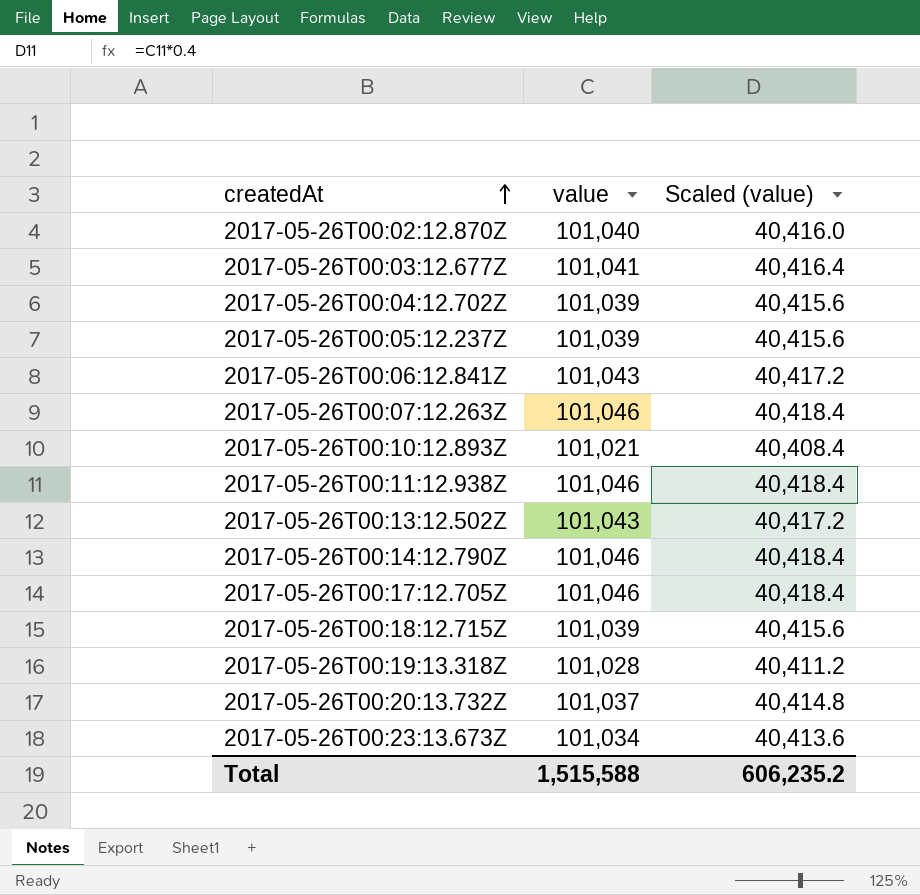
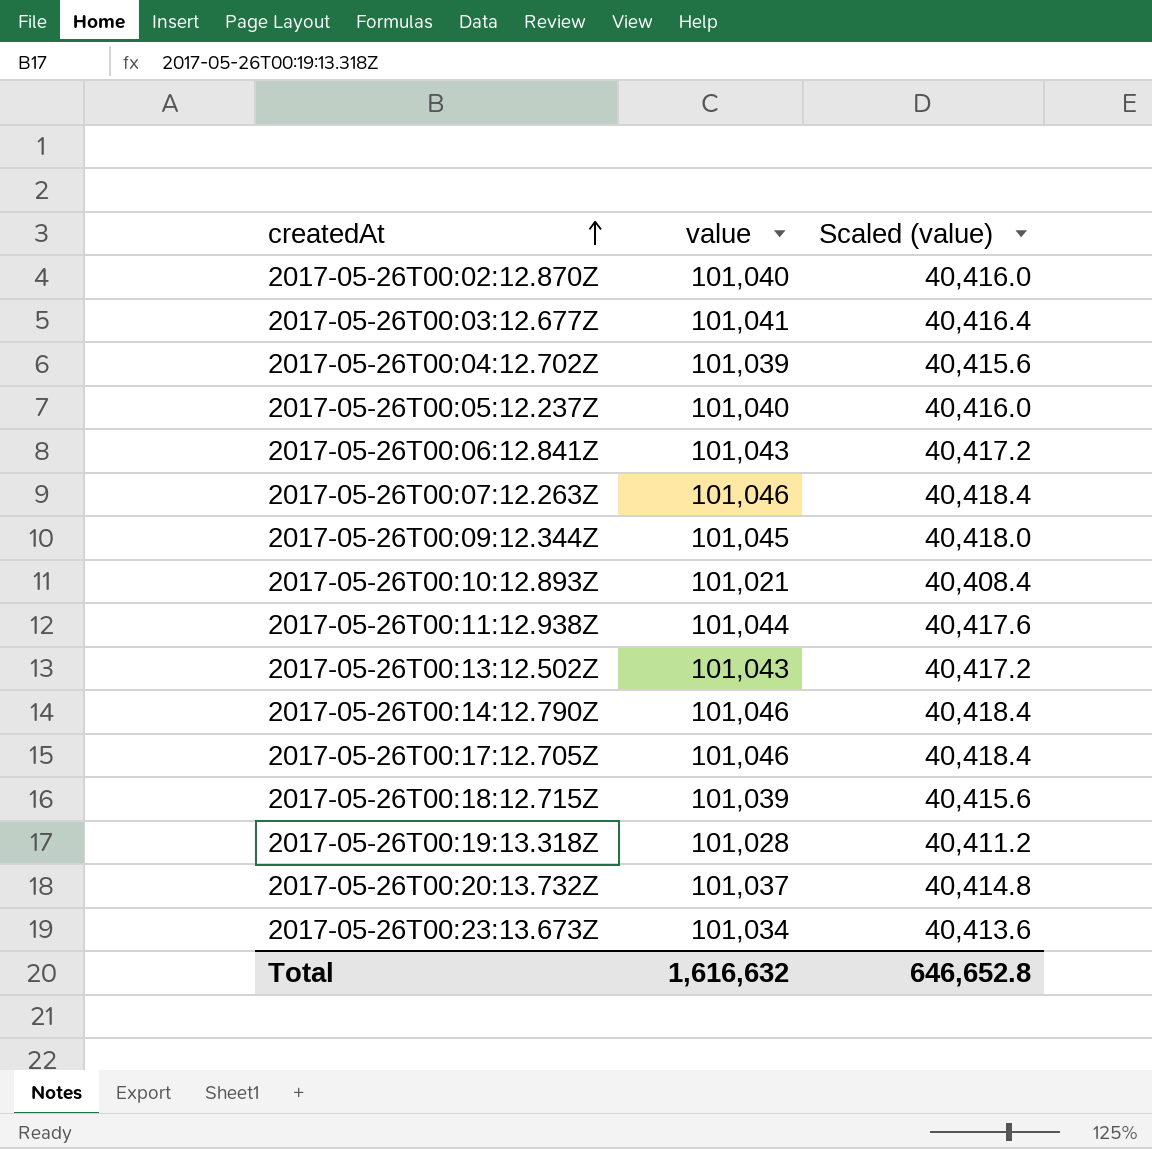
2017-05-26T00:05:12.237Z | value: 101,039 -> 101,040
2017-05-26T00:05:12.237Z | Scaled (value): 40,415.6 -> 40,416.0
row 2017-05-26T00:09:12.344Z: none -> 101,045 | 40,418.0
2017-05-26T00:11:12.938Z | value: 101,046 -> 101,044
2017-05-26T00:11:12.938Z | Scaled (value): 40,418.4 -> 40,417.6
Total | value: 1,515,588 -> 1,616,632
Total | Scaled (value): 606,235.2 -> 646,652.8

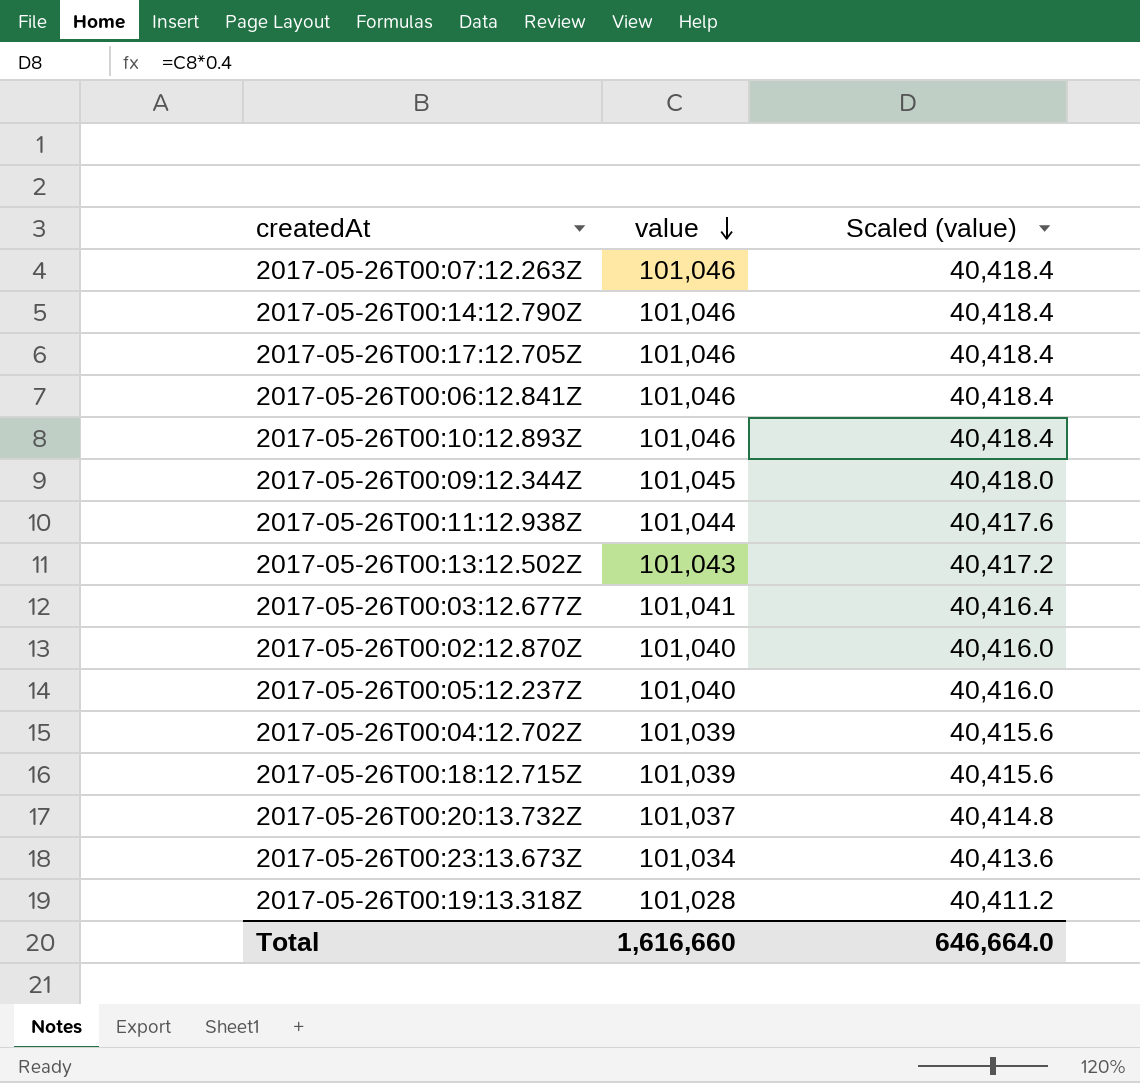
row order: createdAt ascending -> value descending
2017-05-26T00:06:12.841Z | value: 101,043 -> 101,046
2017-05-26T00:06:12.841Z | Scaled (value): 40,417.2 -> 40,418.4
2017-05-26T00:10:12.893Z | value: 101,021 -> 101,046
2017-05-26T00:10:12.893Z | Scaled (value): 40,408.4 -> 40,418.4
Total | value: 1,616,632 -> 1,616,660
Total | Scaled (value): 646,652.8 -> 646,664.0

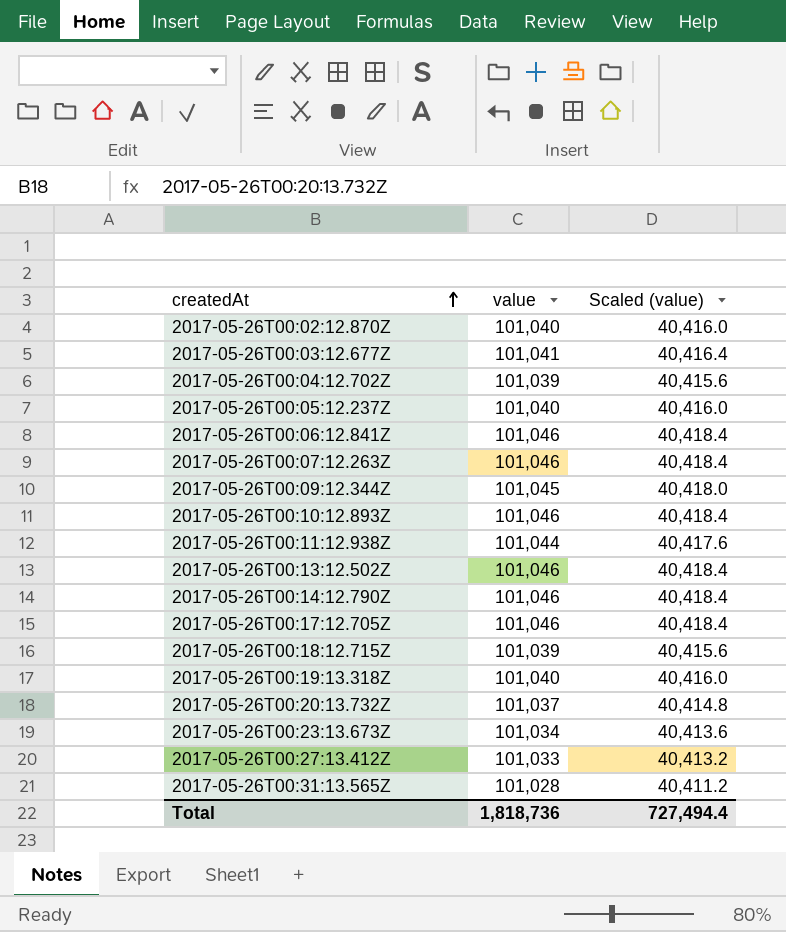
row order: value descending -> createdAt ascending
2017-05-26T00:13:12.502Z | value: 101,043 -> 101,046
2017-05-26T00:13:12.502Z | Scaled (value): 40,417.2 -> 40,418.4
2017-05-26T00:19:13.318Z | value: 101,028 -> 101,040
2017-05-26T00:19:13.318Z | Scaled (value): 40,411.2 -> 40,416.0
row 2017-05-26T00:27:13.412Z: none -> 101,033 | 40,413.2
row 2017-05-26T00:31:13.565Z: none -> 101,028 | 40,411.2
Total | value: 1,616,660 -> 1,818,736
Total | Scaled (value): 646,664.0 -> 727,494.4

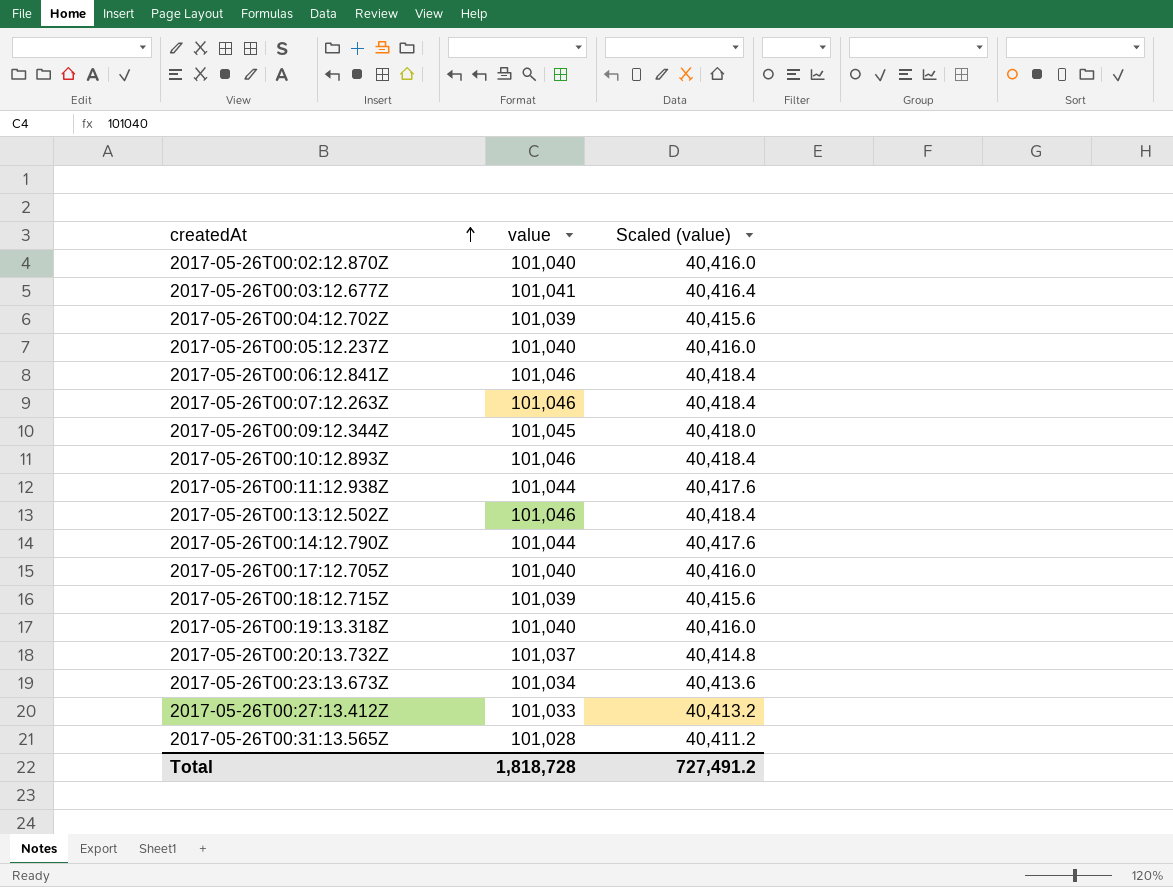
2017-05-26T00:14:12.790Z | value: 101,046 -> 101,044
2017-05-26T00:14:12.790Z | Scaled (value): 40,418.4 -> 40,417.6
2017-05-26T00:17:12.705Z | value: 101,046 -> 101,040
2017-05-26T00:17:12.705Z | Scaled (value): 40,418.4 -> 40,416.0
Total | value: 1,818,736 -> 1,818,728
Total | Scaled (value): 727,494.4 -> 727,491.2

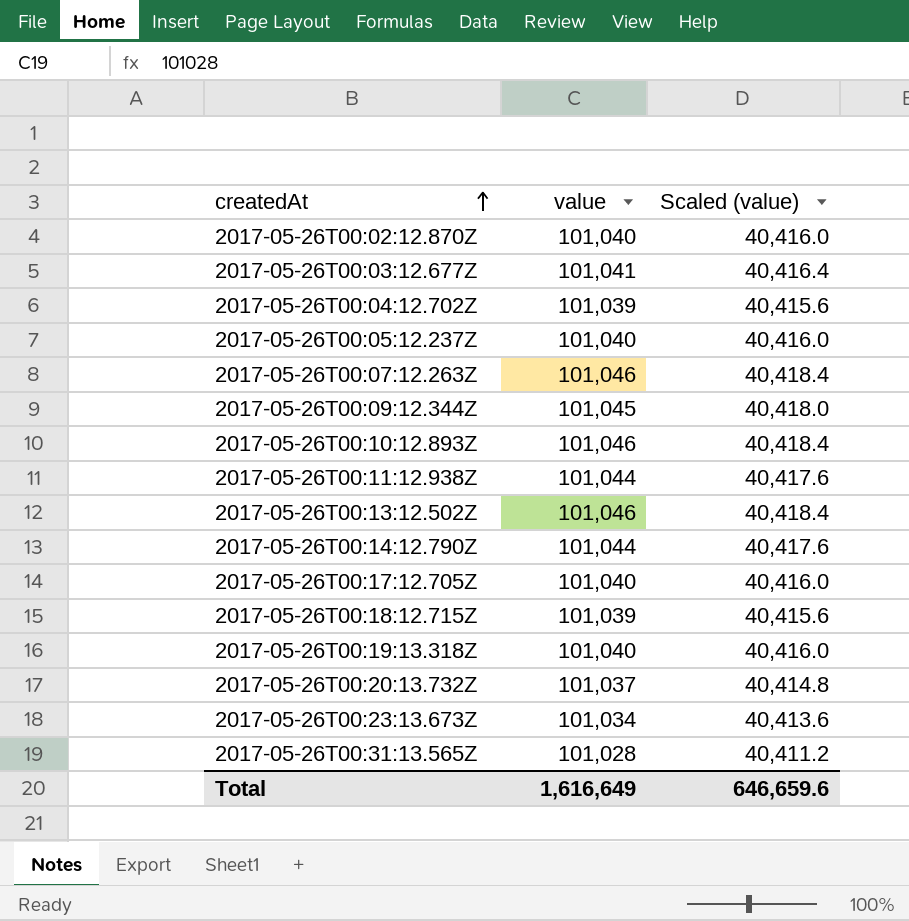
row 2017-05-26T00:06:12.841Z: 101,046 | 40,418.4 -> none
row 2017-05-26T00:27:13.412Z: 101,033 | 40,413.2 -> none
Total | value: 1,818,728 -> 1,616,649
Total | Scaled (value): 727,491.2 -> 646,659.6

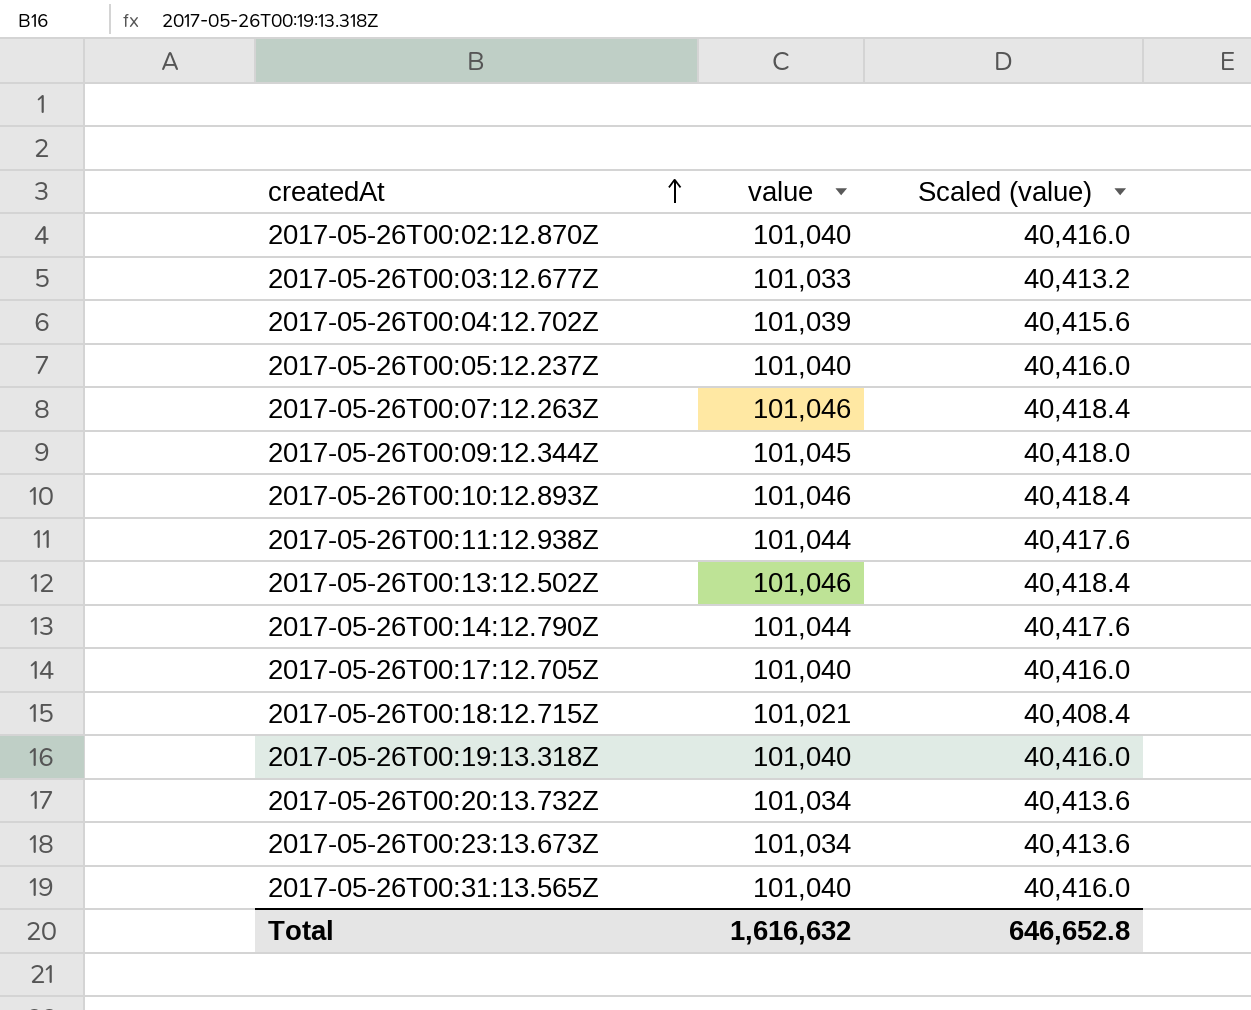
2017-05-26T00:03:12.677Z | value: 101,041 -> 101,033
2017-05-26T00:03:12.677Z | Scaled (value): 40,416.4 -> 40,413.2
2017-05-26T00:18:12.715Z | value: 101,039 -> 101,021
2017-05-26T00:18:12.715Z | Scaled (value): 40,415.6 -> 40,408.4
2017-05-26T00:20:13.732Z | value: 101,037 -> 101,034
2017-05-26T00:20:13.732Z | Scaled (value): 40,414.8 -> 40,413.6
2017-05-26T00:31:13.565Z | value: 101,028 -> 101,040
2017-05-26T00:31:13.565Z | Scaled (value): 40,411.2 -> 40,416.0
Total | value: 1,616,649 -> 1,616,632
Total | Scaled (value): 646,659.6 -> 646,652.8

